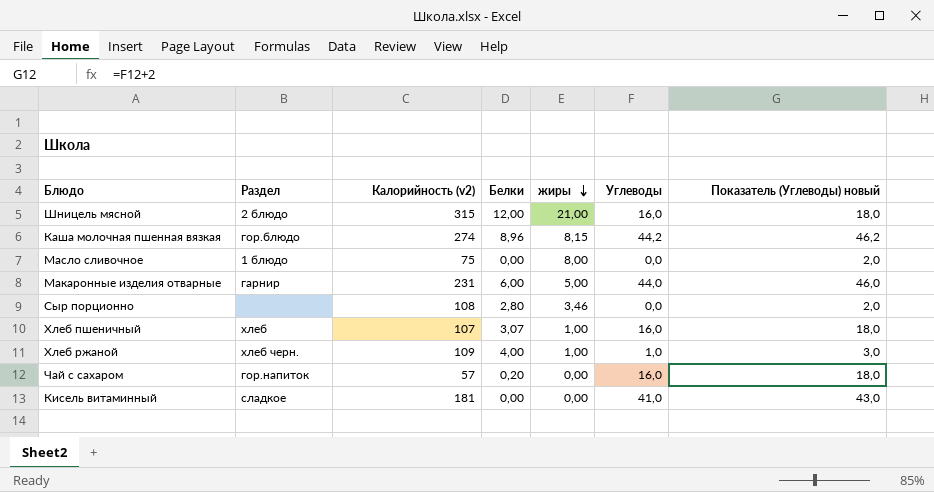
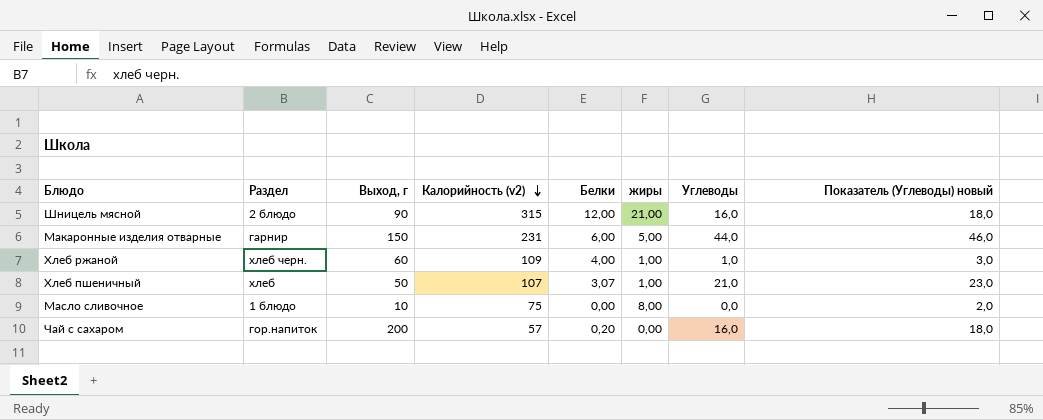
row order: жиры descending -> Калорийность (v2) descending
column Выход, г | position: none -> 3
row Каша молочная пшенная вязкая: гор.блюдо | 274 | 8,96 | 8,15 | 44,2 | 46,2 -> none
row Сыр порционно: none | 108 | 2,80 | 3,46 | 0,0 | 2,0 -> none
row Кисель витаминный: сладкое | 181 | 0,00 | 0,00 | 41,0 | 43,0 -> none
Хлеб пшеничный | Углеводы: 16,0 -> 21,0
Хлеб пшеничный | Показатель (Углеводы) новый: 18,0 -> 23,0

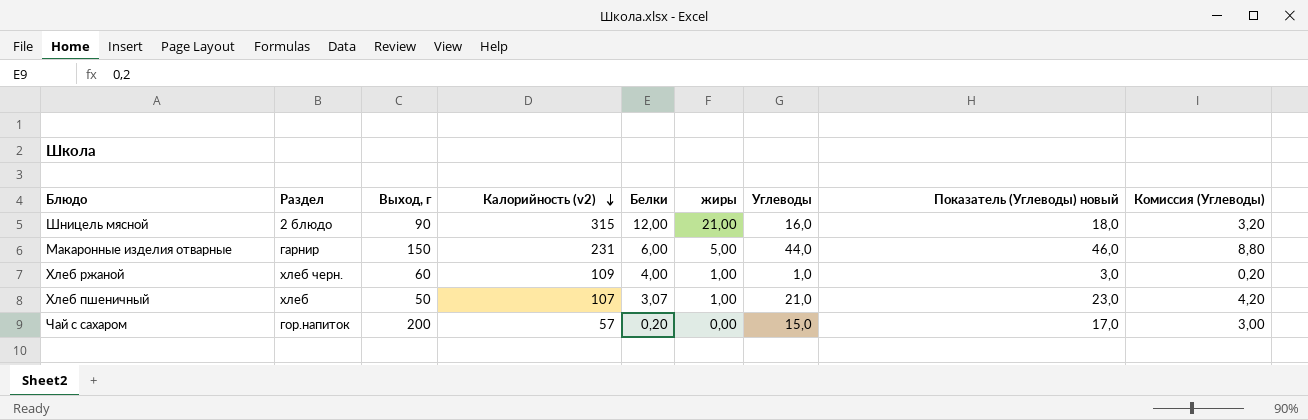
column Комиссия (Углеводы) | formula: none -> [Углеводы] * 0,2
row Масло сливочное: 1 блюдо | 10 | 75 | 0,00 | 8,00 | 0,0 | 2,0 -> none
Чай с сахаром | Углеводы: 16,0 -> 15,0
Чай с сахаром | Показатель (Углеводы) новый: 18,0 -> 17,0

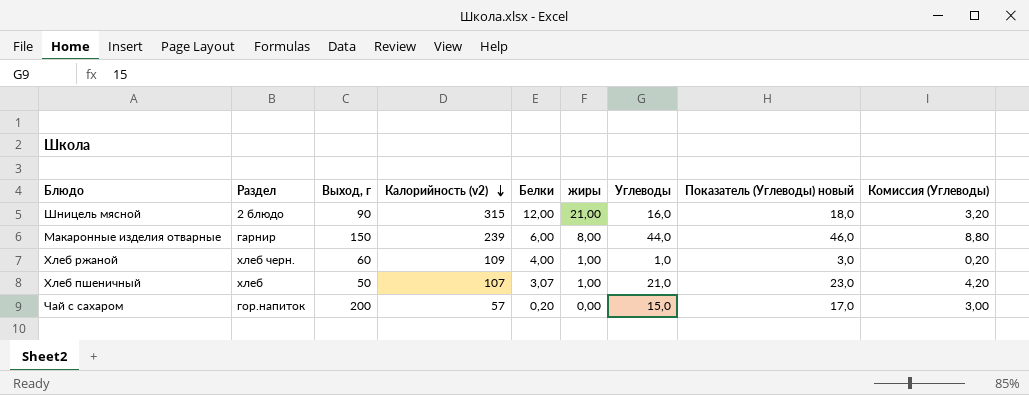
Макаронные изделия отварные | Калорийность (v2): 231 -> 239
Макаронные изделия отварные | жиры: 5,00 -> 8,00

